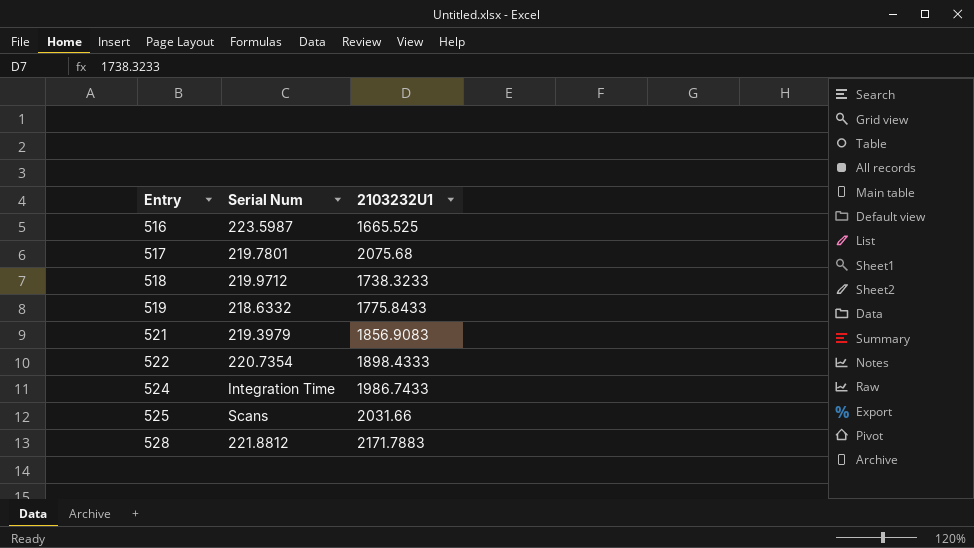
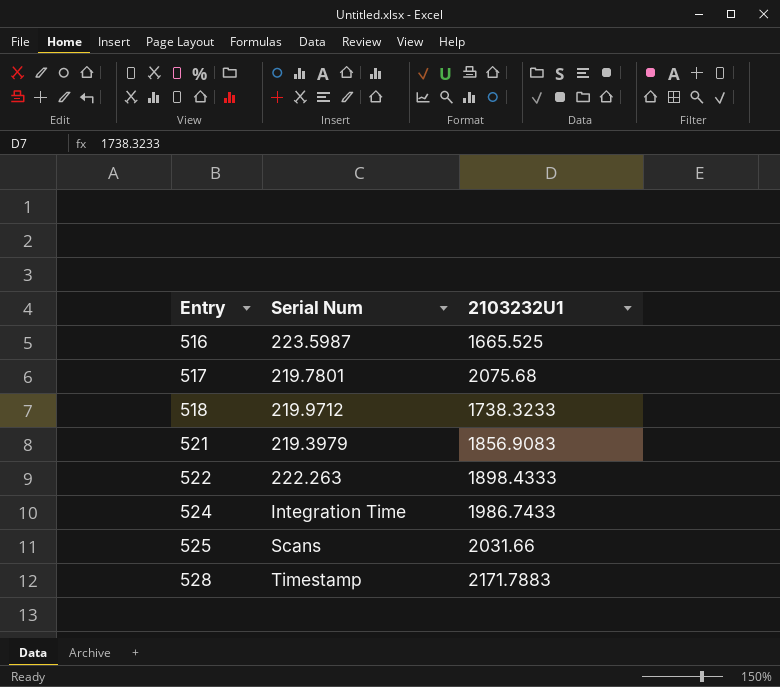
row 519: 218.6332 | 1775.8433 -> none
522 | Serial Num: 220.7354 -> 222.263
528 | Serial Num: 221.8812 -> Timestamp

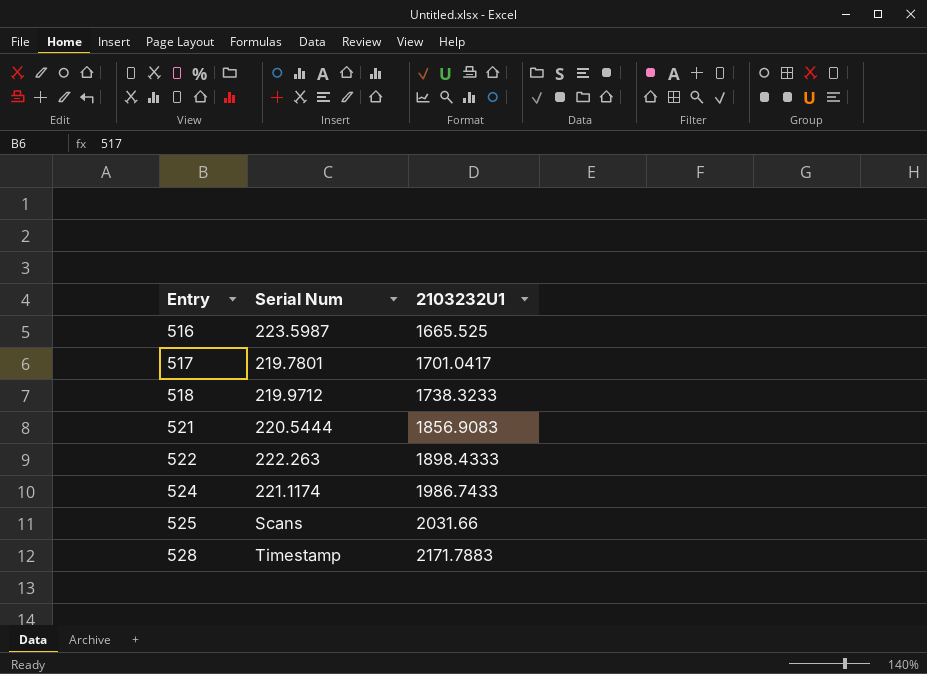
517 | 2103232U1: 2075.68 -> 1701.0417
521 | Serial Num: 219.3979 -> 220.5444
524 | Serial Num: Integration Time -> 221.1174

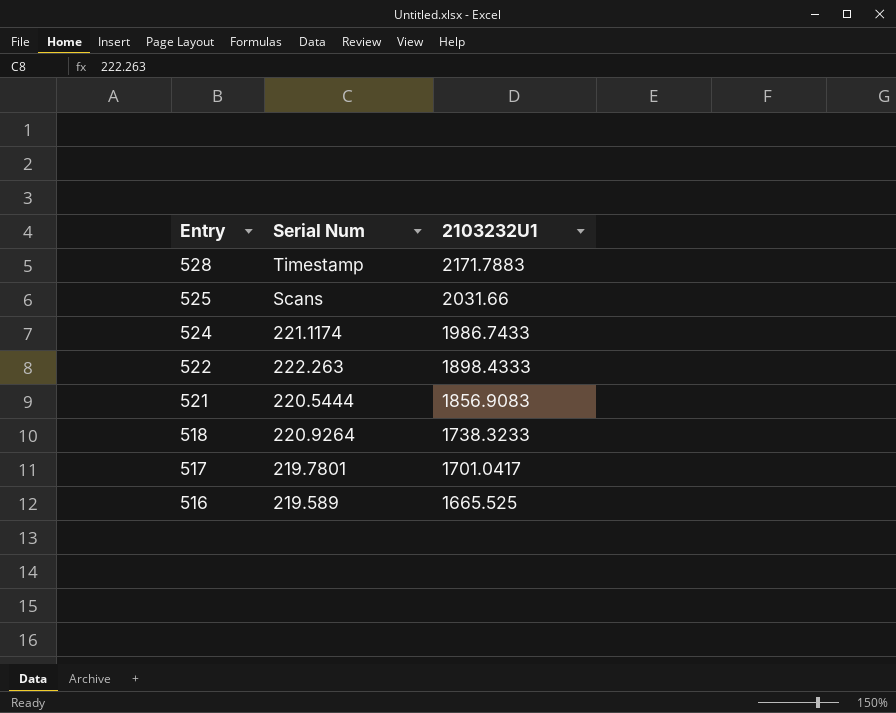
row order: Entry ascending -> Entry descending
518 | Serial Num: 219.9712 -> 220.9264
516 | Serial Num: 223.5987 -> 219.589

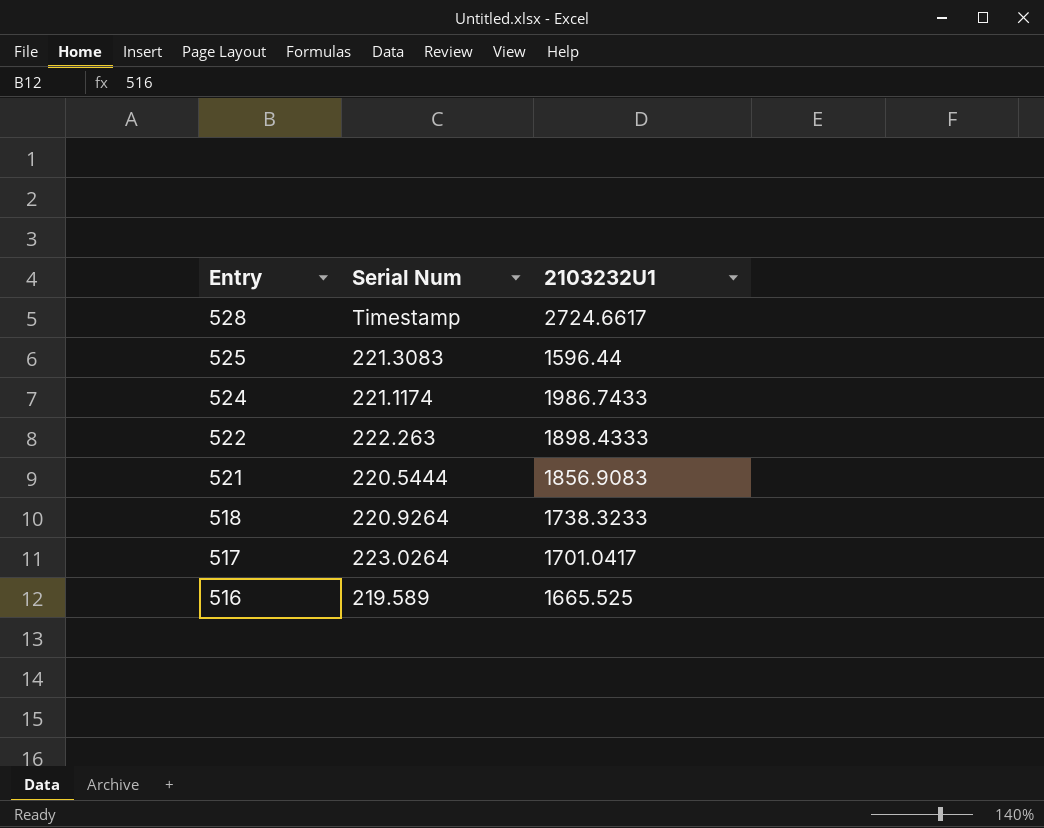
528 | 2103232U1: 2171.7883 -> 2724.6617
525 | Serial Num: Scans -> 221.3083
525 | 2103232U1: 2031.66 -> 1596.44
517 | Serial Num: 219.7801 -> 223.0264

